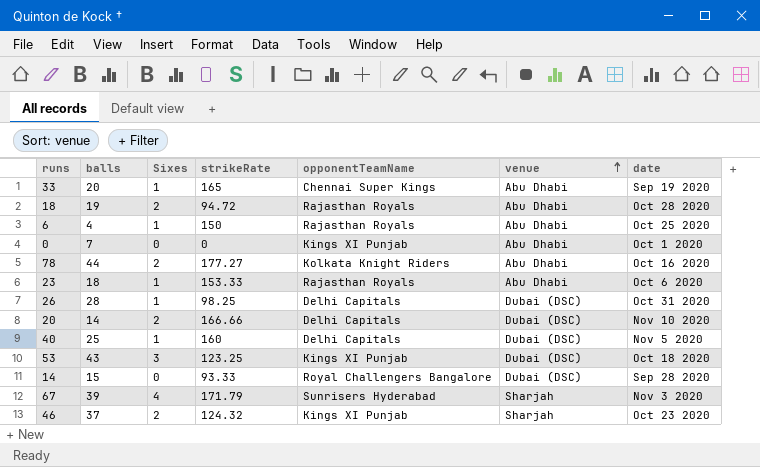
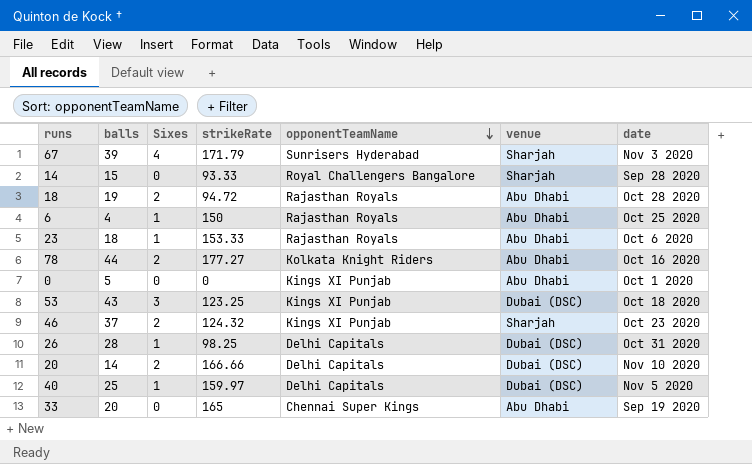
row order: venue ascending -> opponentTeamName descending
14 | venue: Dubai (DSC) -> Sharjah
0 | balls: 7 -> 5
40 | strikeRate: 160 -> 159.97
33 | Sixes: 1 -> 0

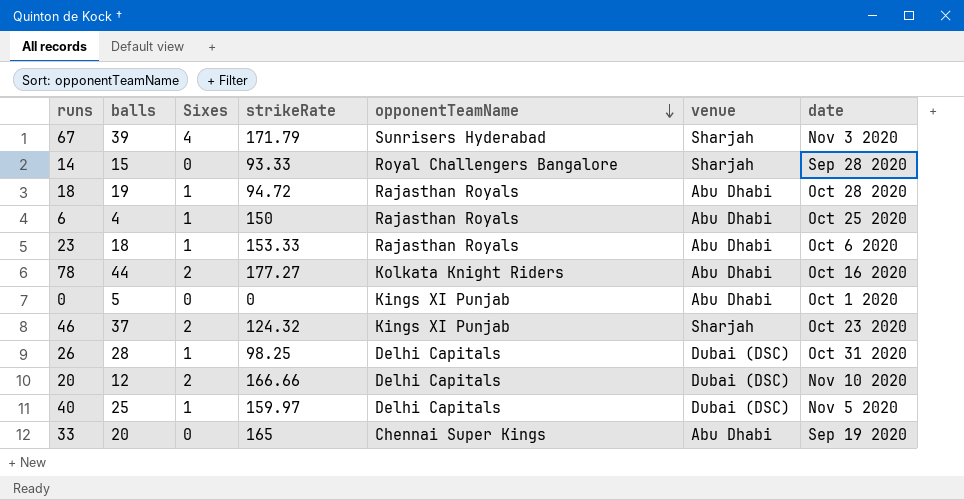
row 53: 43 | 3 | 123.25 | Kings XI Punjab | Dubai (DSC) | Oct 18 2020 -> none
18 | Sixes: 2 -> 1
20 | balls: 14 -> 12

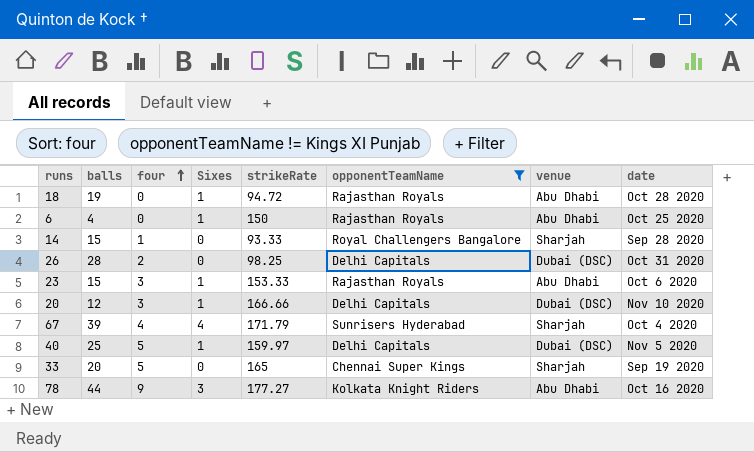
filter: none -> opponentTeamName != Kings XI Punjab
row order: opponentTeamName descending -> four ascending
column four | position: none -> 3
26 | Sixes: 1 -> 0
23 | balls: 18 -> 15
20 | Sixes: 2 -> 1
67 | date: Nov 3 2020 -> Oct 4 2020
33 | venue: Abu Dhabi -> Sharjah
78 | Sixes: 2 -> 3

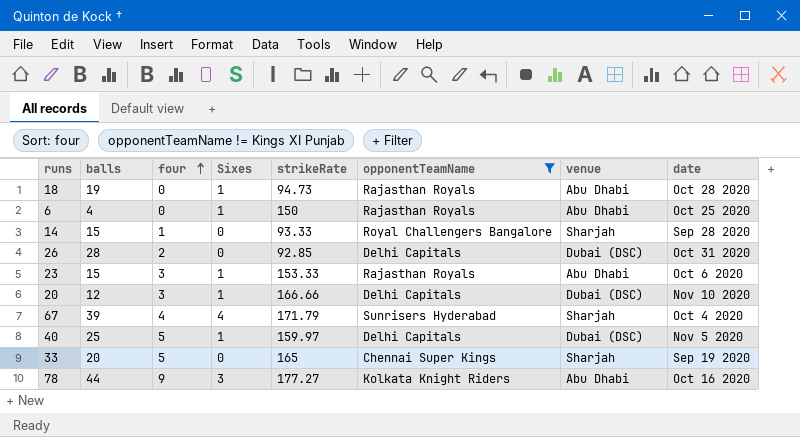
18 | strikeRate: 94.72 -> 94.73
26 | strikeRate: 98.25 -> 92.85

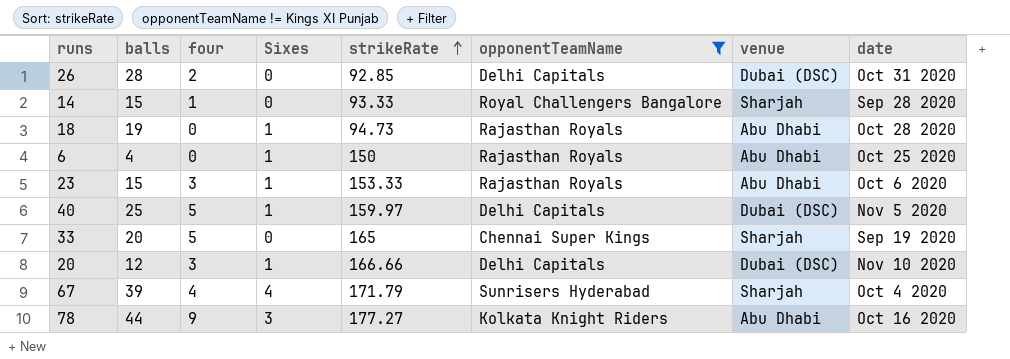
row order: four ascending -> strikeRate ascending

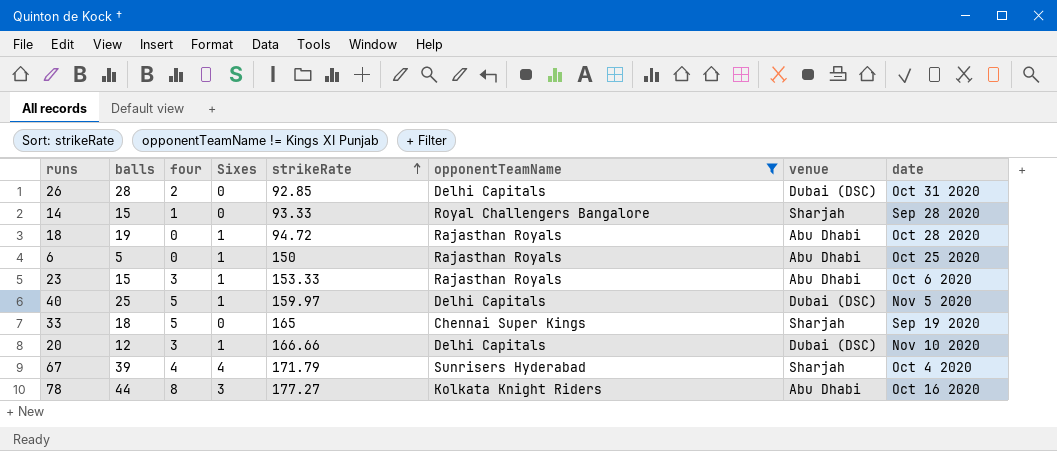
18 | strikeRate: 94.73 -> 94.72
6 | balls: 4 -> 5
33 | balls: 20 -> 18
78 | four: 9 -> 8

